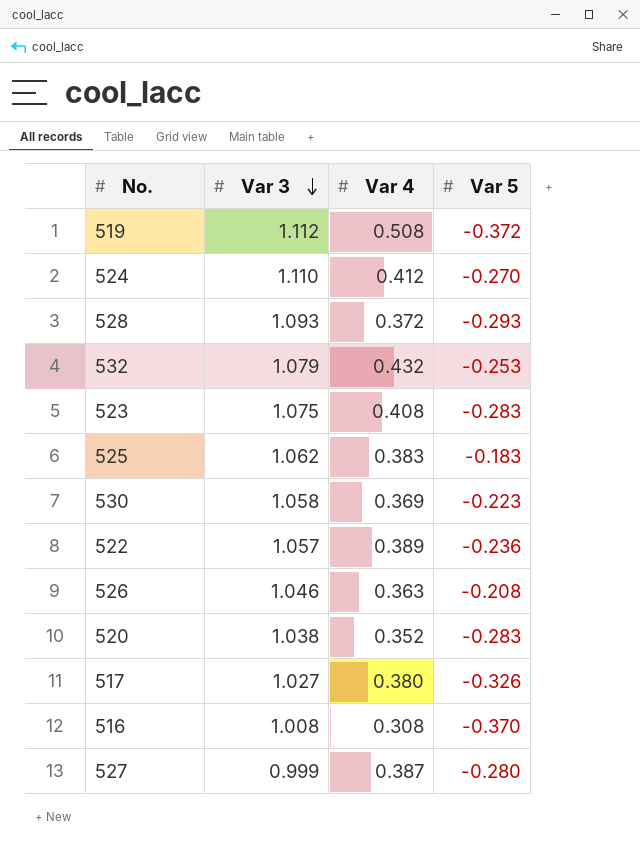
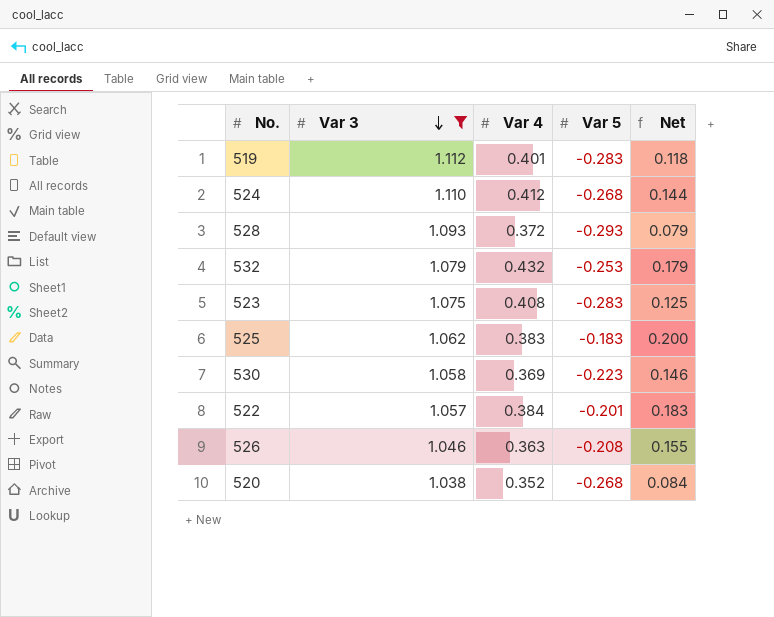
filter: none -> Var 3 >= 1.038
column Net | formula: none -> [Var 4] + [Var 5]
519 | Var 4: 0.508 -> 0.401
519 | Var 5: -0.372 -> -0.283
524 | Var 5: -0.270 -> -0.268
522 | Var 4: 0.389 -> 0.384
522 | Var 5: -0.236 -> -0.201
520 | Var 5: -0.283 -> -0.268

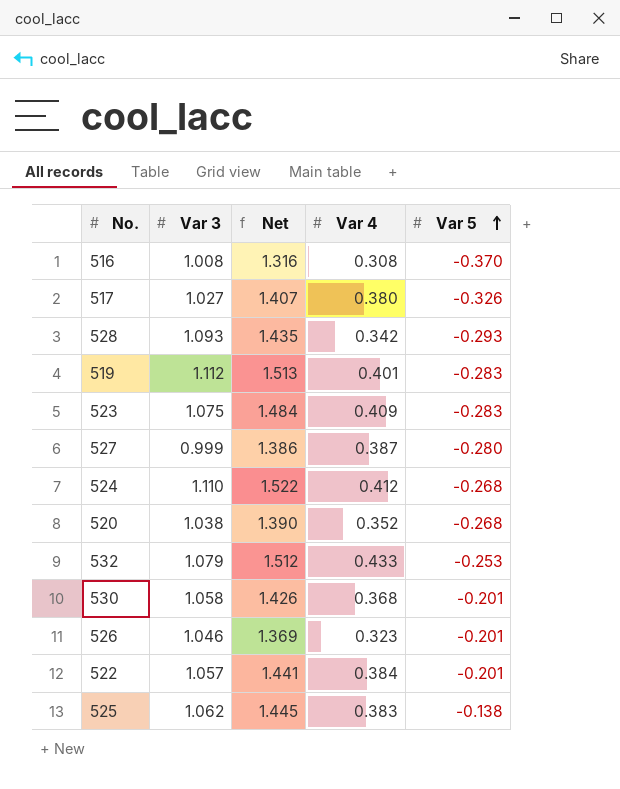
filter: Var 3 >= 1.038 -> none
row order: Var 3 descending -> Var 5 ascending
column Net | formula: [Var 4] + [Var 5] -> [Var 3] + [Var 4]
column Net | position: 5 -> 3
528 | Var 4: 0.372 -> 0.342
523 | Var 4: 0.408 -> 0.409
532 | Var 4: 0.432 -> 0.433
530 | Var 4: 0.369 -> 0.368
530 | Var 5: -0.223 -> -0.201
526 | Var 4: 0.363 -> 0.323
526 | Var 5: -0.208 -> -0.201
525 | Var 5: -0.183 -> -0.138

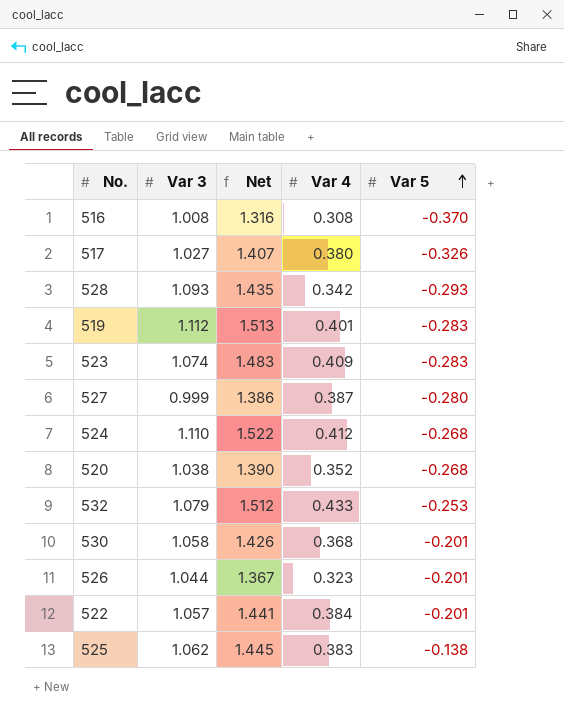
523 | Var 3: 1.075 -> 1.074
523 | Net: 1.484 -> 1.483
526 | Var 3: 1.046 -> 1.044
526 | Net: 1.369 -> 1.367

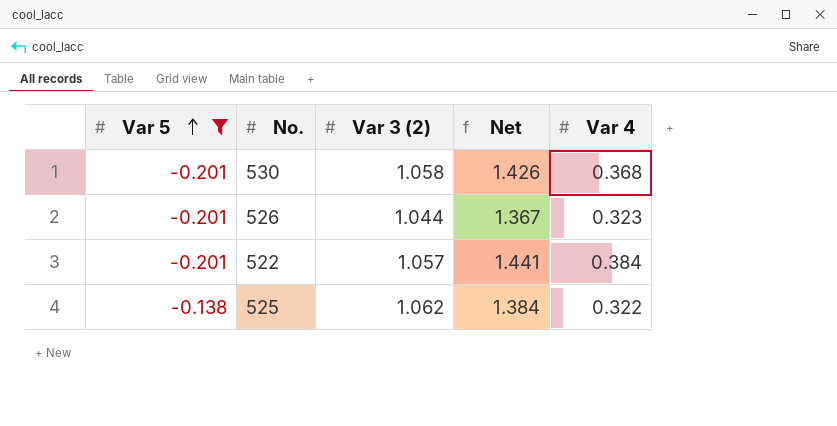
filter: none -> Var 5 >= -0.201
column Var 5 | position: 5 -> 1
column name: Var 3 -> Var 3 (2)
525 | Net: 1.445 -> 1.384
525 | Var 4: 0.383 -> 0.322

